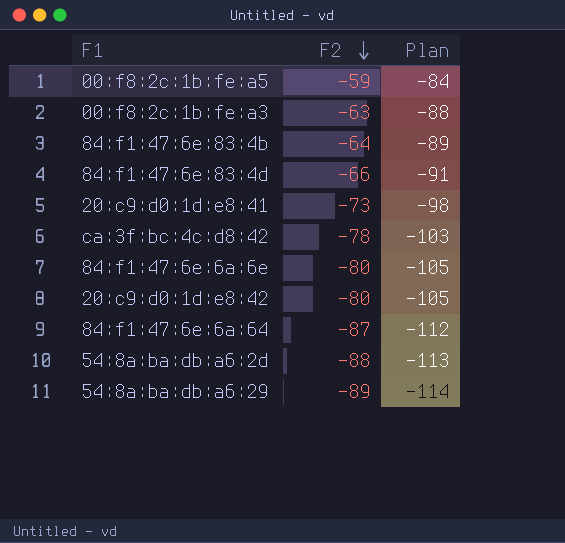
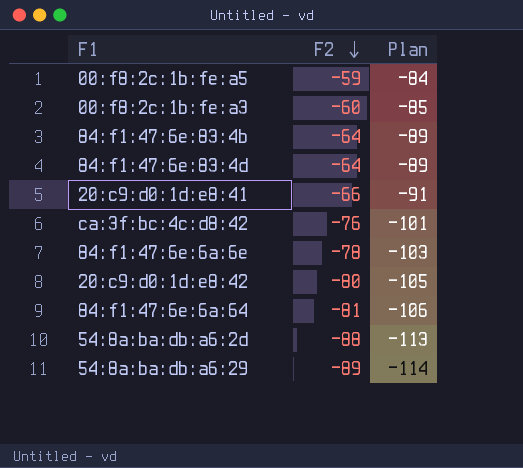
00:f8:2c:1b:fe:a3 | F2: -63 -> -60
00:f8:2c:1b:fe:a3 | Plan: -88 -> -85
84:f1:47:6e:83:4d | F2: -66 -> -64
84:f1:47:6e:83:4d | Plan: -91 -> -89
20:c9:d0:1d:e8:41 | F2: -73 -> -66
20:c9:d0:1d:e8:41 | Plan: -98 -> -91
ca:3f:bc:4c:d8:42 | F2: -78 -> -76
ca:3f:bc:4c:d8:42 | Plan: -103 -> -101
84:f1:47:6e:6a:6e | F2: -80 -> -78
84:f1:47:6e:6a:6e | Plan: -105 -> -103
84:f1:47:6e:6a:64 | F2: -87 -> -81
84:f1:47:6e:6a:64 | Plan: -112 -> -106

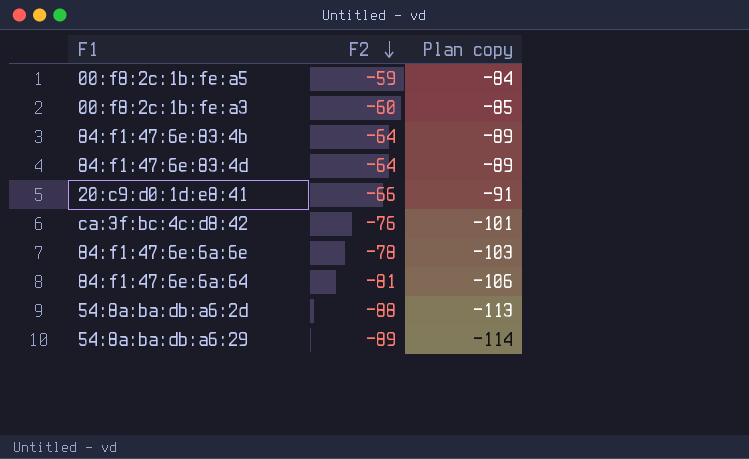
column name: Plan -> Plan copy
row 20:c9:d0:1d:e8:42: -80 | -105 -> none

